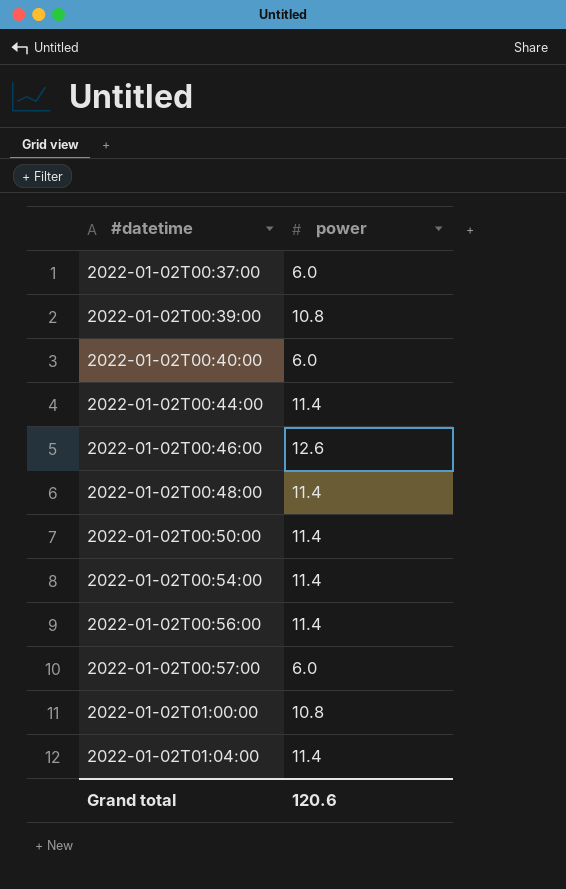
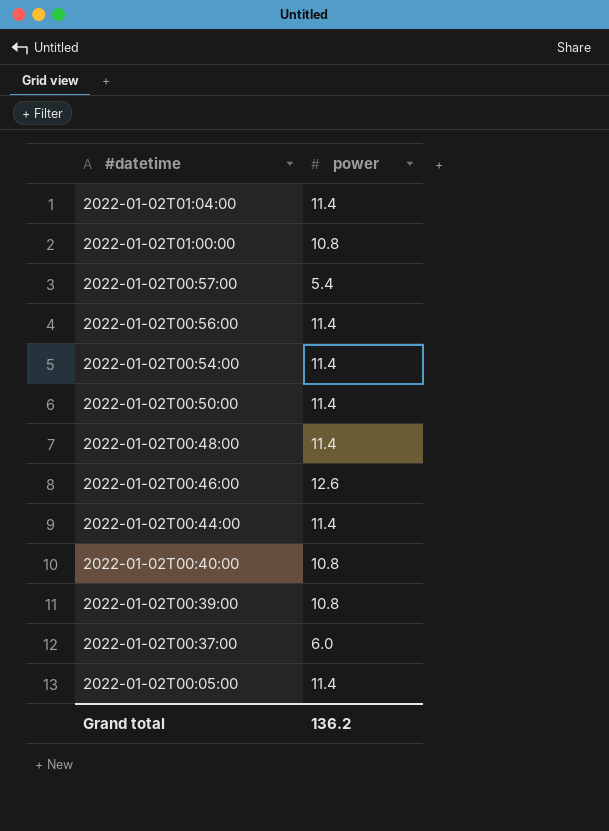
row order: #datetime ascending -> #datetime descending
2022-01-02T00:57:00 | power: 6.0 -> 5.4
2022-01-02T00:40:00 | power: 6.0 -> 10.8
row 2022-01-02T00:05:00: none -> 11.4
Grand total | power: 120.6 -> 136.2

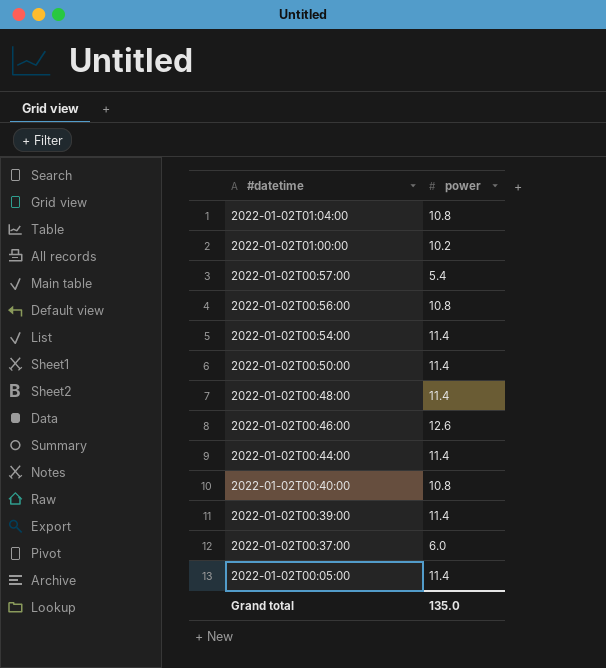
2022-01-02T01:04:00 | power: 11.4 -> 10.8
2022-01-02T01:00:00 | power: 10.8 -> 10.2
2022-01-02T00:56:00 | power: 11.4 -> 10.8
2022-01-02T00:39:00 | power: 10.8 -> 11.4
Grand total | power: 136.2 -> 135.0

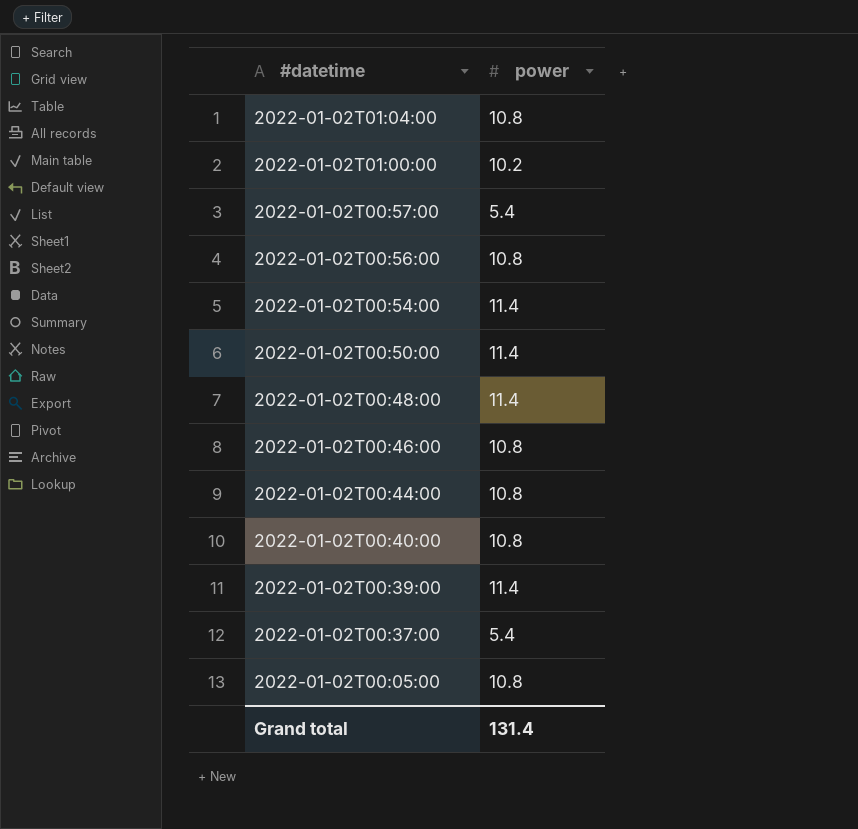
2022-01-02T00:46:00 | power: 12.6 -> 10.8
2022-01-02T00:44:00 | power: 11.4 -> 10.8
2022-01-02T00:37:00 | power: 6.0 -> 5.4
2022-01-02T00:05:00 | power: 11.4 -> 10.8
Grand total | power: 135.0 -> 131.4

